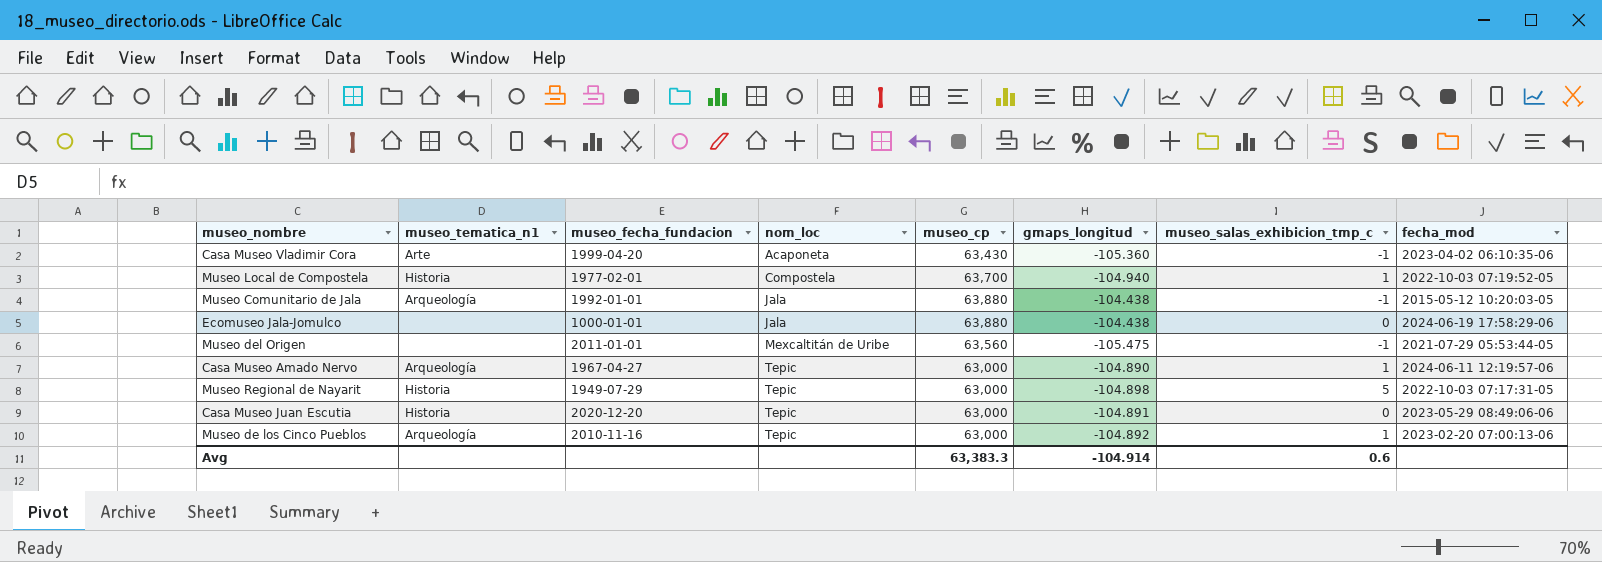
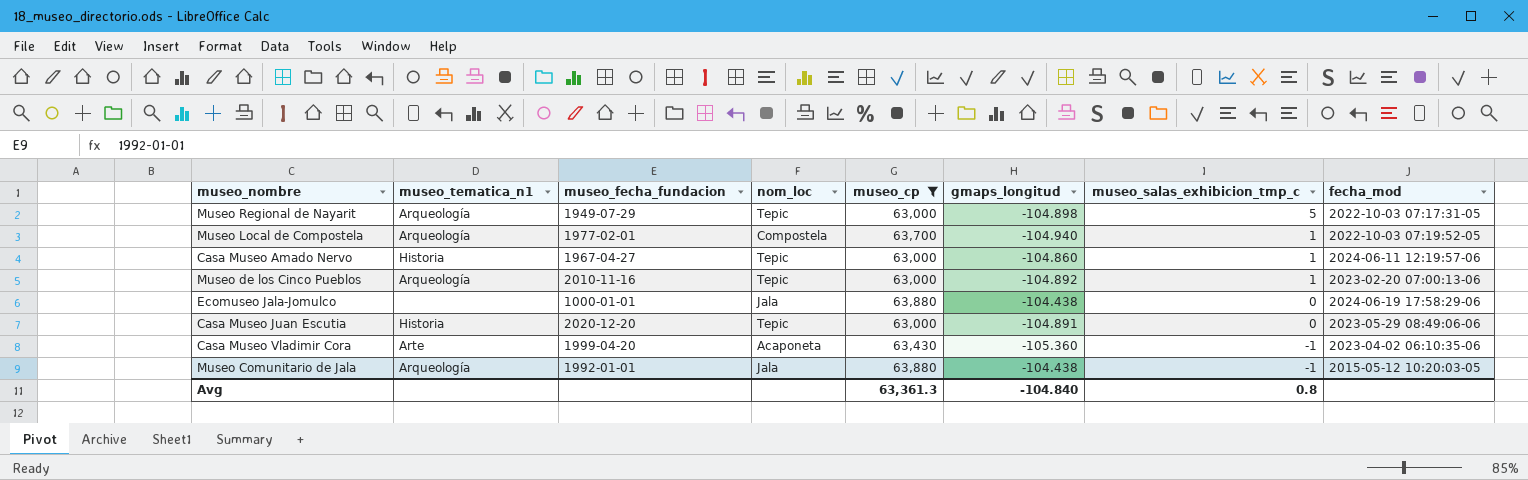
filter: none -> museo_cp != 63,560
row order: nom_loc ascending -> museo_salas_exhibicion_tmp_c descending
Museo Regional de Nayarit | museo_tematica_n1: Historia -> Arqueología
Museo Local de Compostela | museo_tematica_n1: Historia -> Arqueología
Casa Museo Amado Nervo | museo_tematica_n1: Arqueología -> Historia
Casa Museo Amado Nervo | gmaps_longitud: -104.890 -> -104.860
Avg | museo_cp: 63,383.3 -> 63,361.3
Avg | gmaps_longitud: -104.914 -> -104.840
Avg | museo_salas_exhibicion_tmp_c: 0.6 -> 0.8

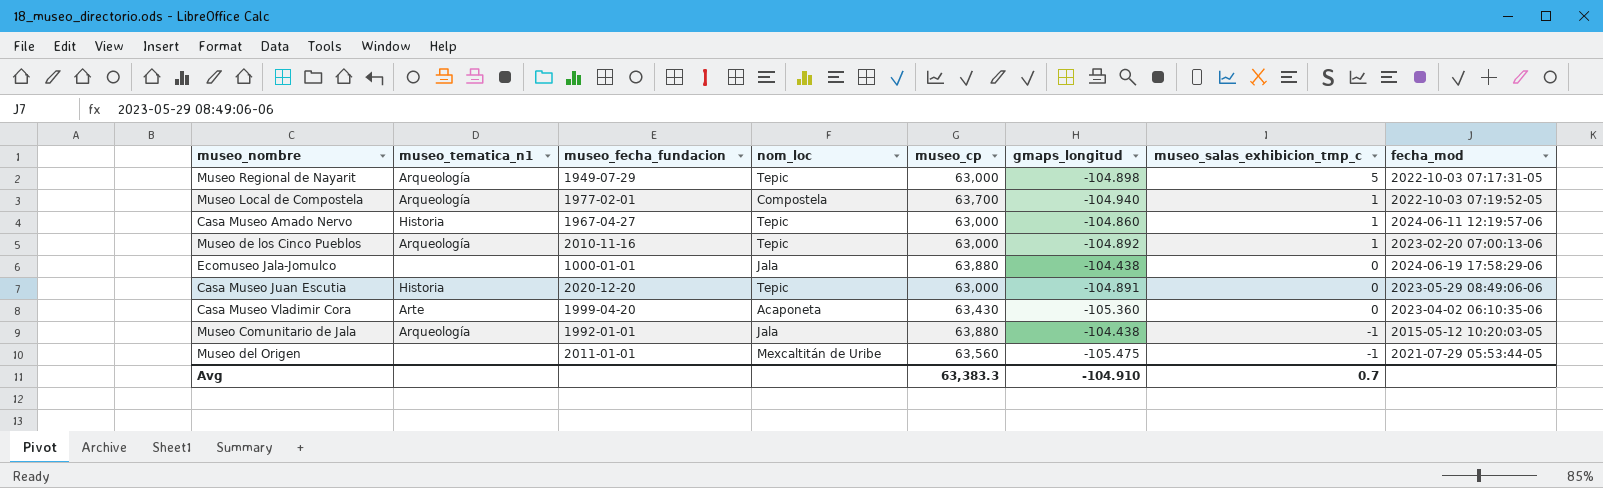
filter: museo_cp != 63,560 -> none
Casa Museo Vladimir Cora | museo_salas_exhibicion_tmp_c: -1 -> 0
Avg | museo_cp: 63,361.3 -> 63,383.3
Avg | gmaps_longitud: -104.840 -> -104.910
Avg | museo_salas_exhibicion_tmp_c: 0.8 -> 0.7

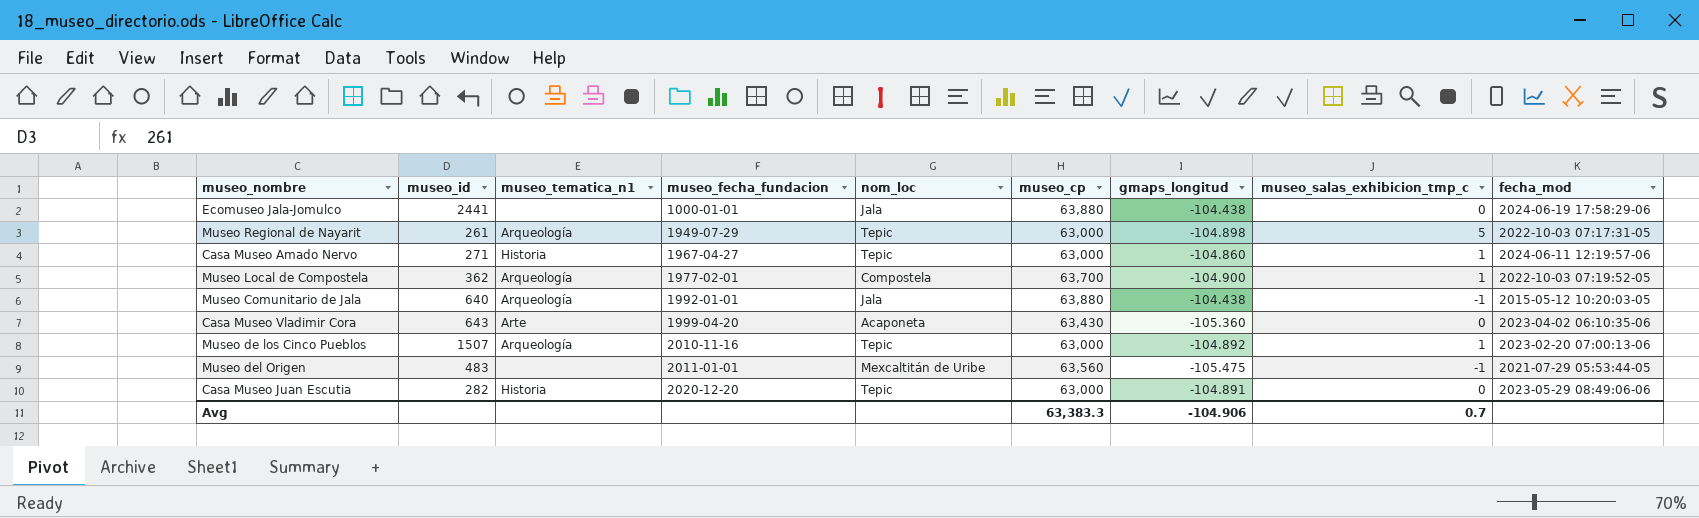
row order: museo_salas_exhibicion_tmp_c descending -> museo_fecha_fundacion ascending
column museo_id | position: none -> 2
Museo Local de Compostela | gmaps_longitud: -104.940 -> -104.900
Avg | gmaps_longitud: -104.910 -> -104.906

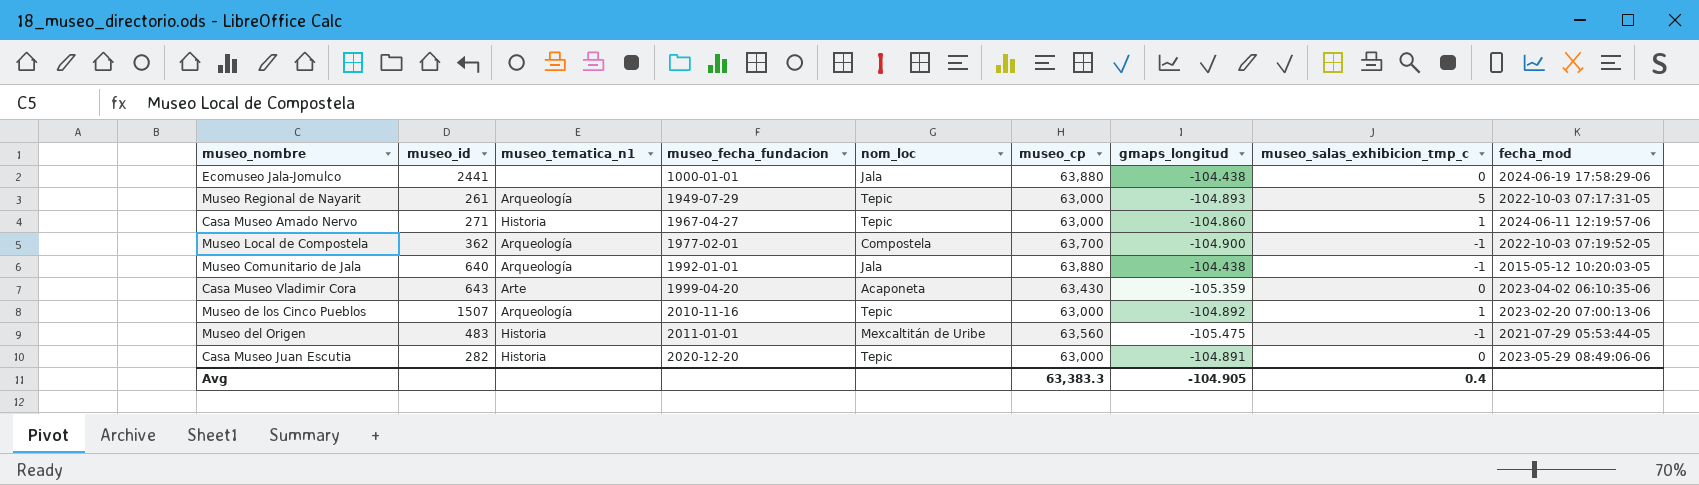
Museo Regional de Nayarit | gmaps_longitud: -104.898 -> -104.893
Museo Local de Compostela | museo_salas_exhibicion_tmp_c: 1 -> -1
Casa Museo Vladimir Cora | gmaps_longitud: -105.360 -> -105.359
Museo del Origen | museo_tematica_n1: none -> Historia
Avg | gmaps_longitud: -104.906 -> -104.905
Avg | museo_salas_exhibicion_tmp_c: 0.7 -> 0.4

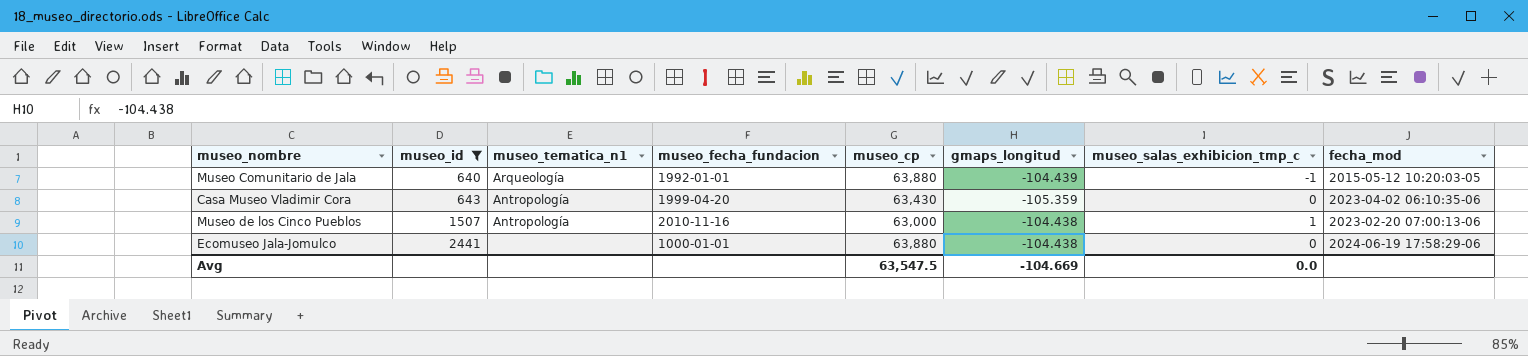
filter: none -> museo_id >= 640
row order: museo_fecha_fundacion ascending -> museo_id ascending
column nom_loc | position: 5 -> none
Museo Comunitario de Jala | gmaps_longitud: -104.438 -> -104.439
Casa Museo Vladimir Cora | museo_tematica_n1: Arte -> Antropología
Museo de los Cinco Pueblos | museo_tematica_n1: Arqueología -> Antropología
Museo de los Cinco Pueblos | gmaps_longitud: -104.892 -> -104.438
Avg | museo_cp: 63,383.3 -> 63,547.5
Avg | gmaps_longitud: -104.905 -> -104.669
Avg | museo_salas_exhibicion_tmp_c: 0.4 -> 0.0

